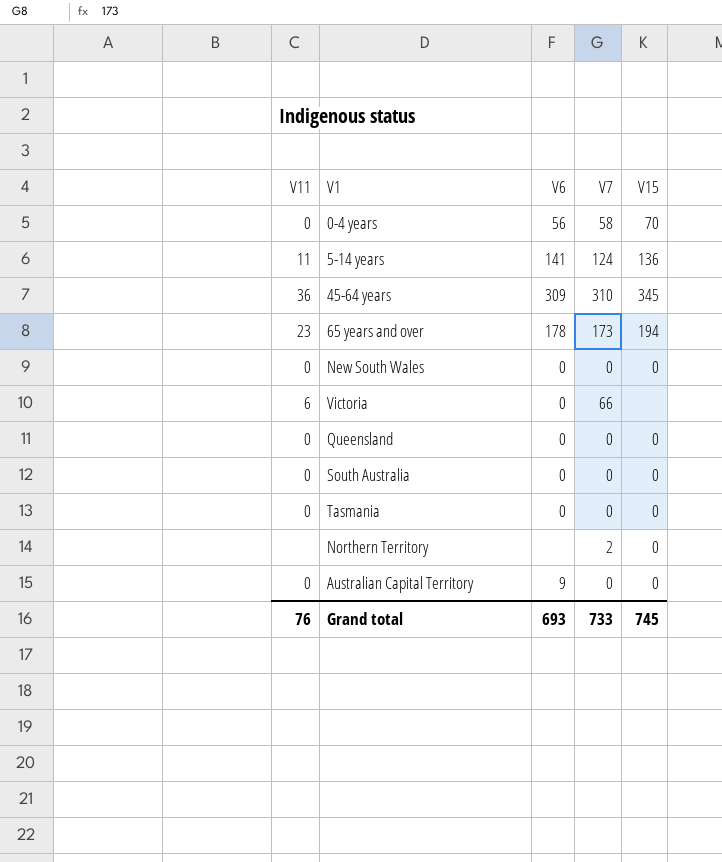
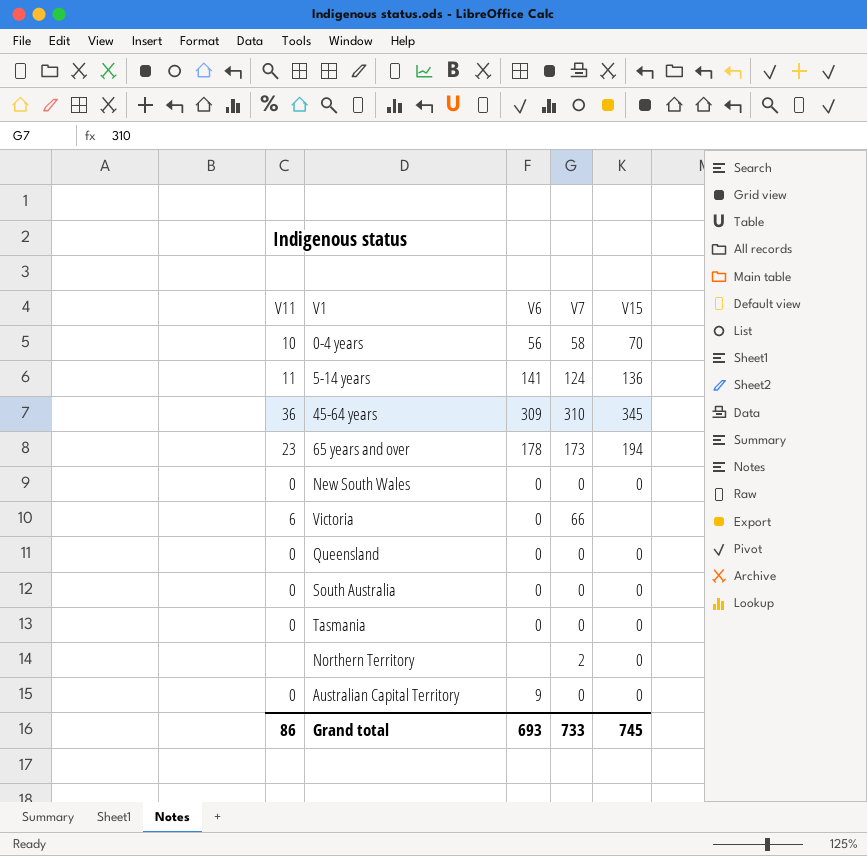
0-4 years | V11: 0 -> 10
Grand total | V11: 76 -> 86

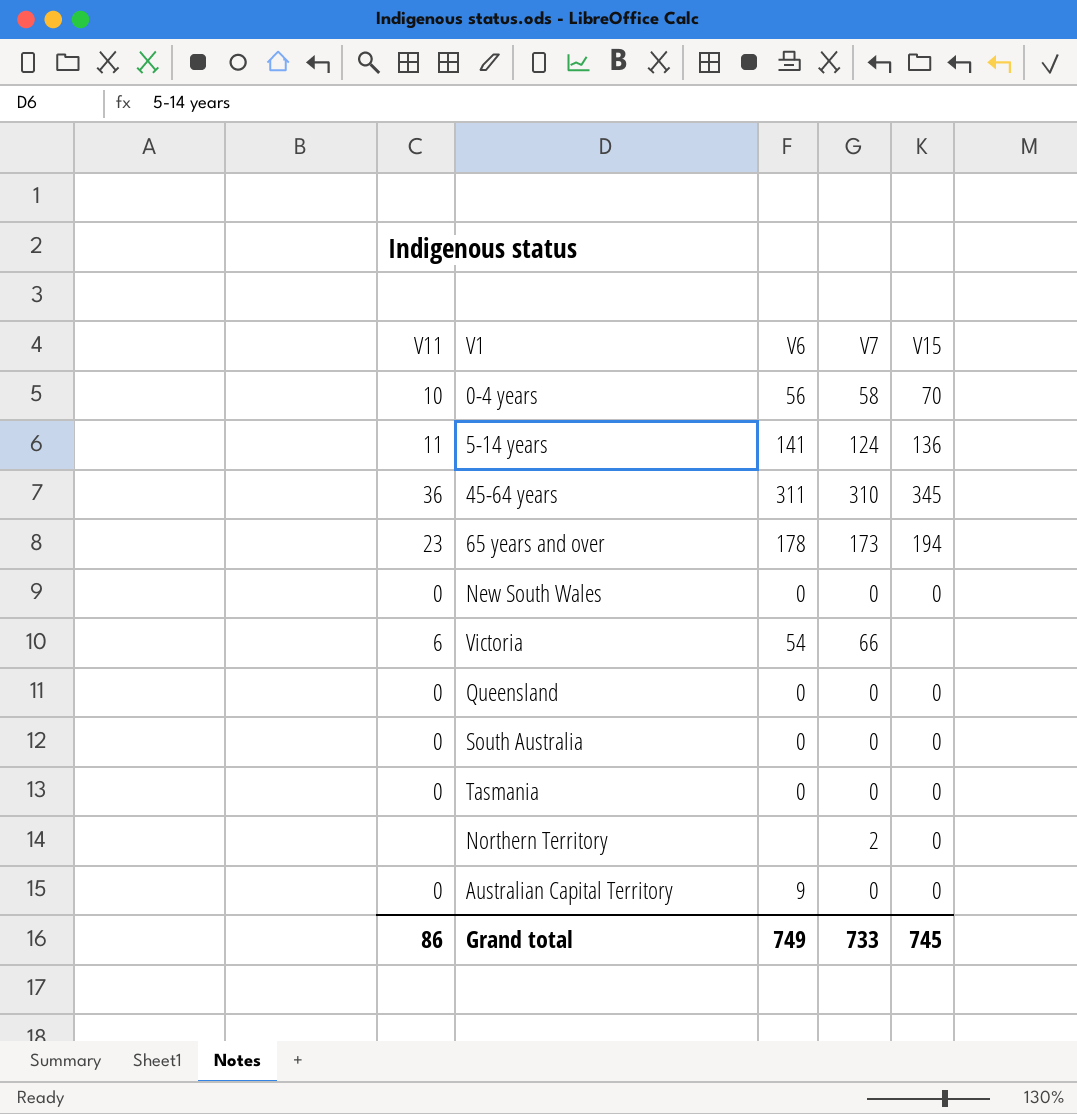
45-64 years | V6: 309 -> 311
Victoria | V6: 0 -> 54
Grand total | V6: 693 -> 749

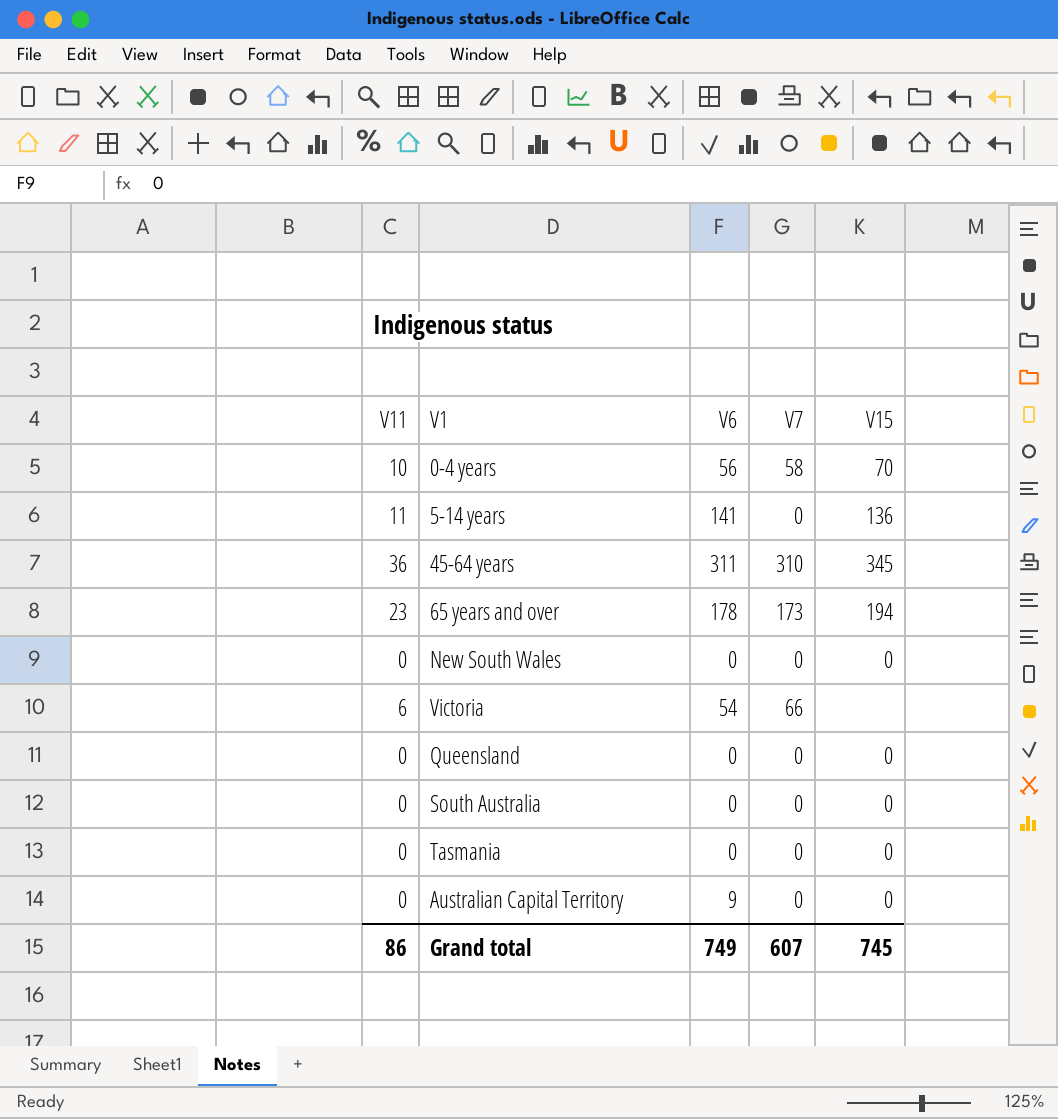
row Northern Territory: none | none | 2 | 0 -> none
5-14 years | V7: 124 -> 0
Grand total | V7: 733 -> 607

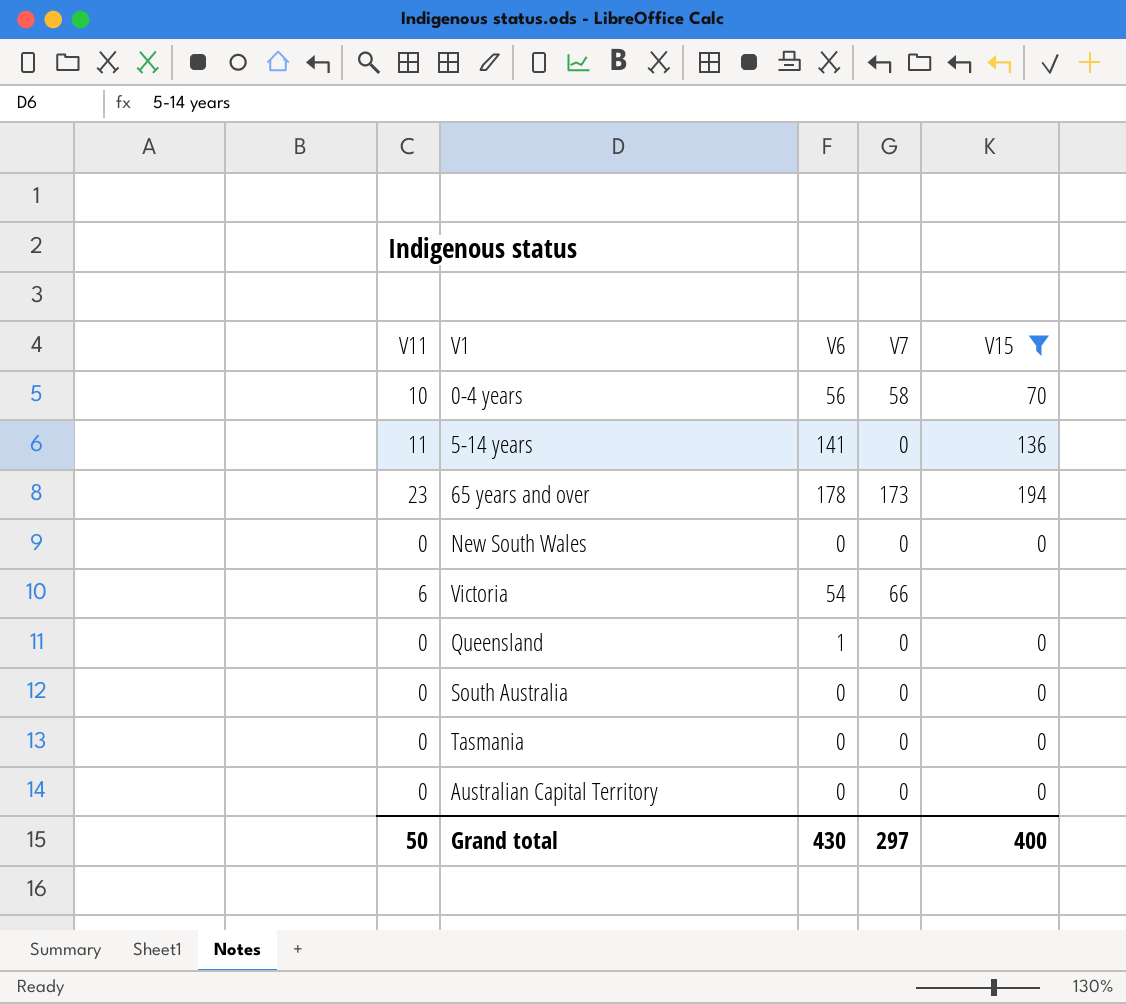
filter: none -> V15 != 345
Queensland | V6: 0 -> 1
Australian Capital Territory | V6: 9 -> 0
Grand total | V11: 86 -> 50
Grand total | V6: 749 -> 430
Grand total | V7: 607 -> 297
Grand total | V15: 745 -> 400

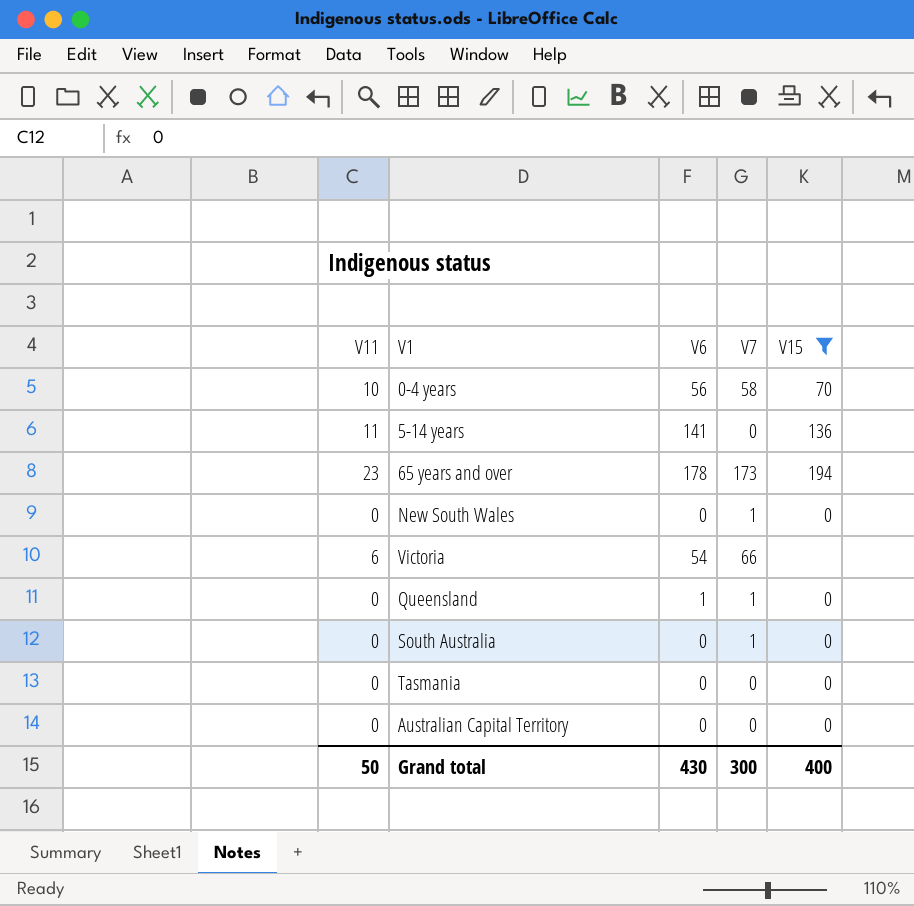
New South Wales | V7: 0 -> 1
Queensland | V7: 0 -> 1
South Australia | V7: 0 -> 1
Grand total | V7: 297 -> 300

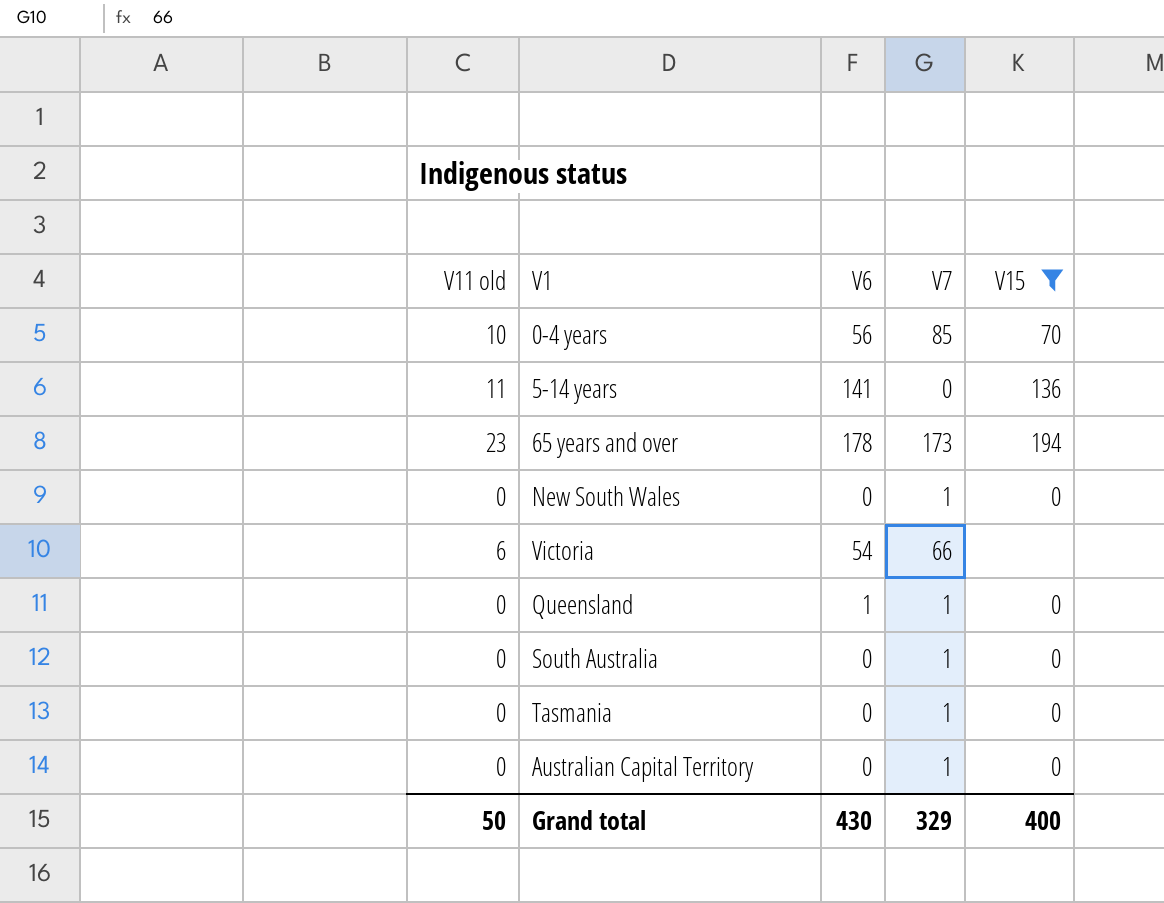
column name: V11 -> V11 old
0-4 years | V7: 58 -> 85
Tasmania | V7: 0 -> 1
Australian Capital Territory | V7: 0 -> 1
Grand total | V7: 300 -> 329

